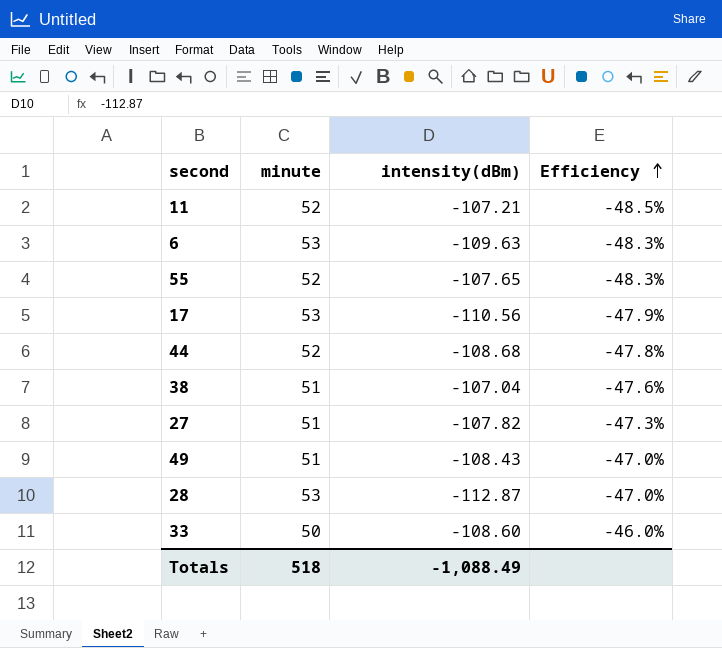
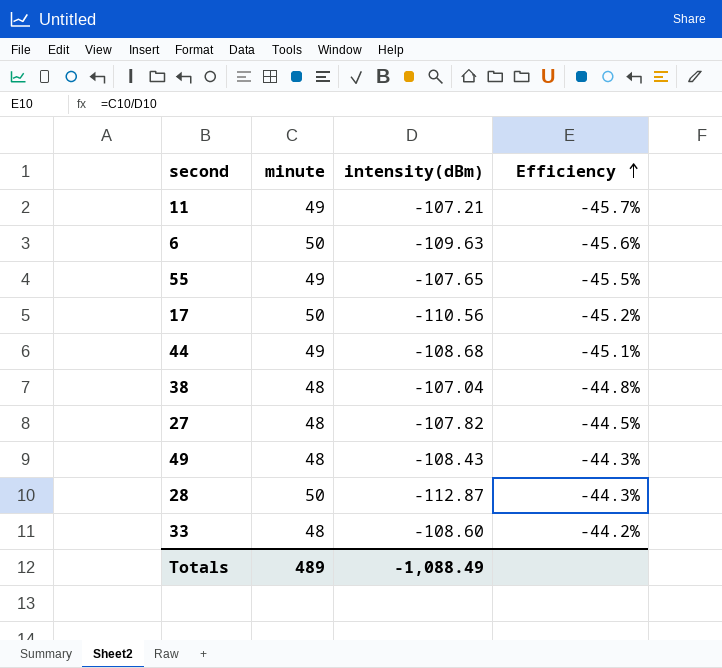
11 | minute: 52 -> 49
11 | Efficiency: -48.5% -> -45.7%
6 | minute: 53 -> 50
6 | Efficiency: -48.3% -> -45.6%
55 | minute: 52 -> 49
55 | Efficiency: -48.3% -> -45.5%
17 | minute: 53 -> 50
17 | Efficiency: -47.9% -> -45.2%
44 | minute: 52 -> 49
44 | Efficiency: -47.8% -> -45.1%
38 | minute: 51 -> 48
38 | Efficiency: -47.6% -> -44.8%
27 | minute: 51 -> 48
27 | Efficiency: -47.3% -> -44.5%
49 | minute: 51 -> 48
49 | Efficiency: -47.0% -> -44.3%
28 | minute: 53 -> 50
28 | Efficiency: -47.0% -> -44.3%
33 | minute: 50 -> 48
33 | Efficiency: -46.0% -> -44.2%
Totals | minute: 518 -> 489

